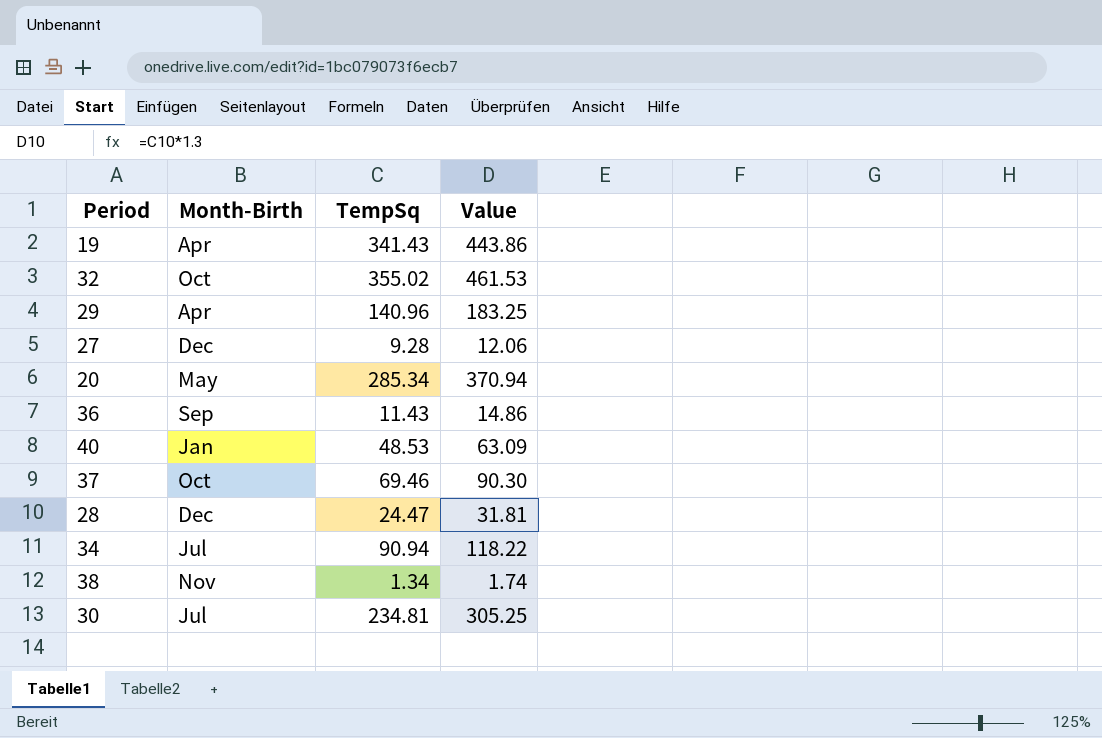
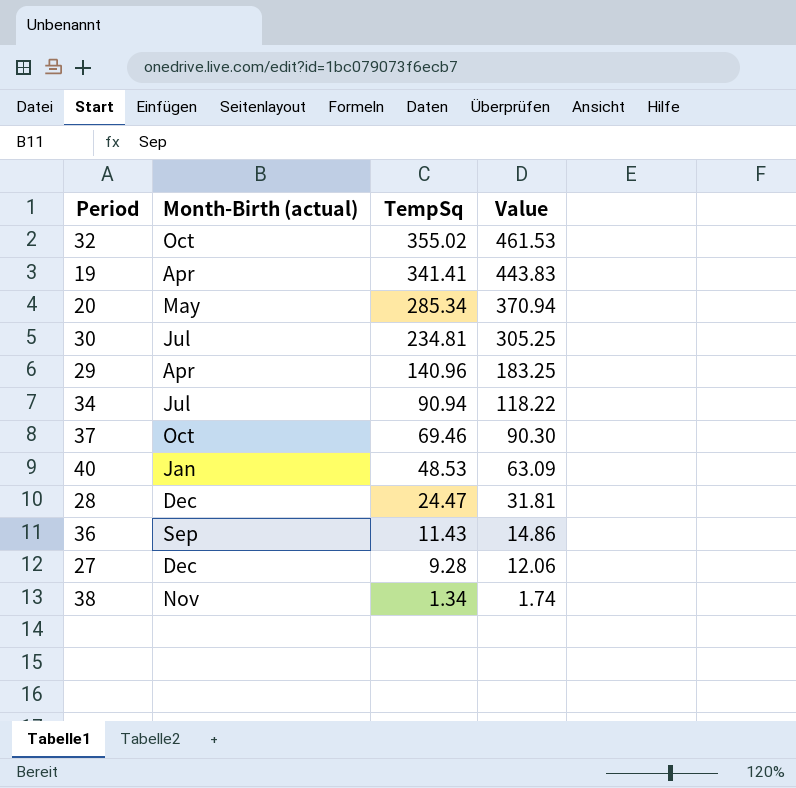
row order: none -> TempSq descending
column name: Month-Birth -> Month-Birth (actual)
19 | TempSq: 341.43 -> 341.41
19 | Value: 443.86 -> 443.83

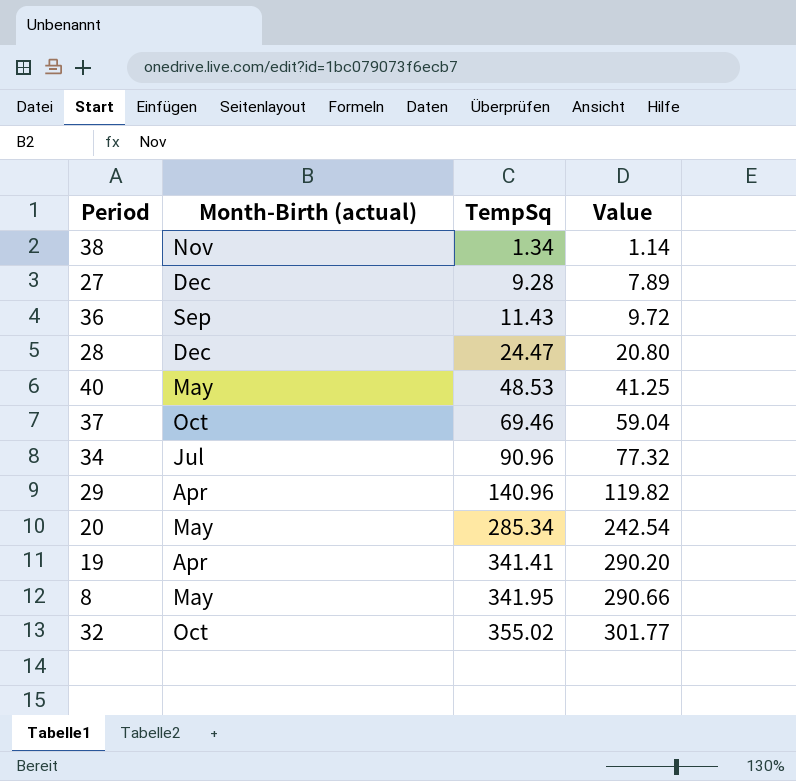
row order: TempSq descending -> TempSq ascending
column Value | formula: [TempSq] * 1.3 -> [TempSq] * 0.85
row 30: Jul | 234.81 | 305.25 -> none
40 | Month-Birth (actual): Jan -> May
34 | TempSq: 90.94 -> 90.96
row 8: none -> May | 341.95 | 290.66

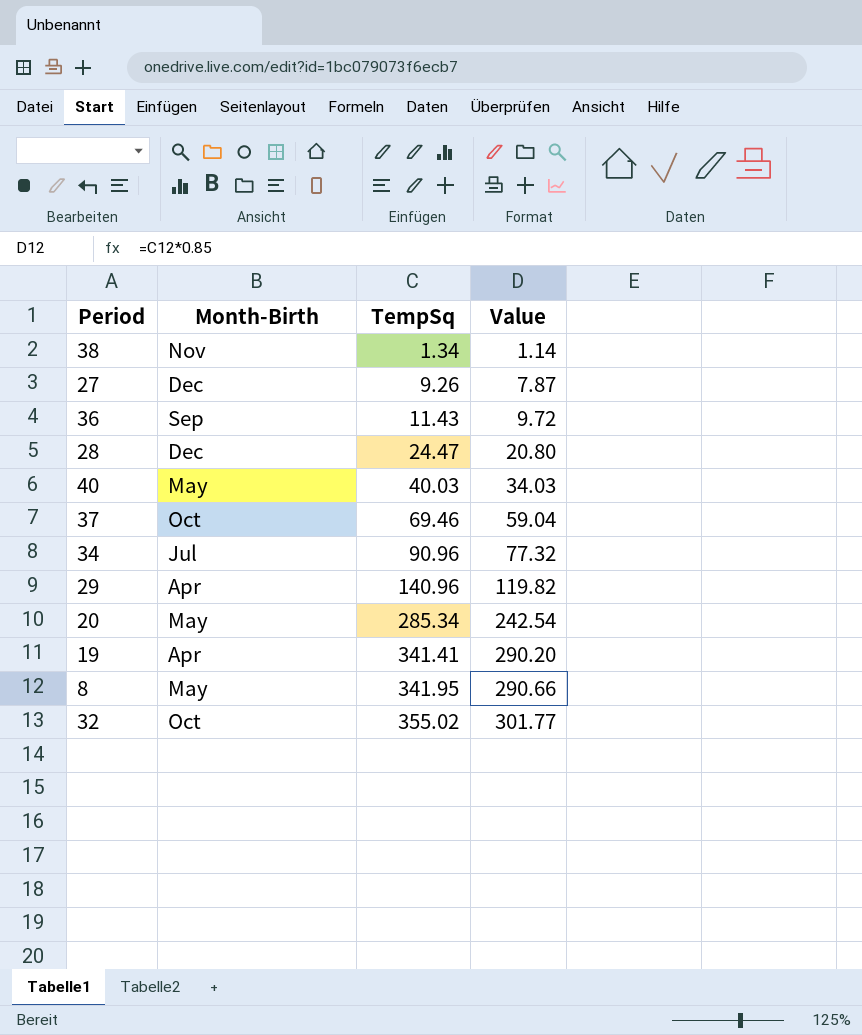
column name: Month-Birth (actual) -> Month-Birth
27 | TempSq: 9.28 -> 9.26
27 | Value: 7.89 -> 7.87
40 | TempSq: 48.53 -> 40.03
40 | Value: 41.25 -> 34.03

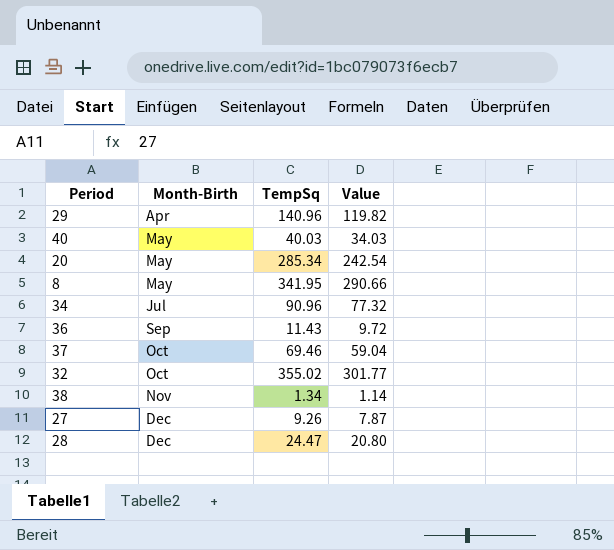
row order: TempSq ascending -> Month-Birth ascending
row 19: Apr | 341.41 | 290.20 -> none

